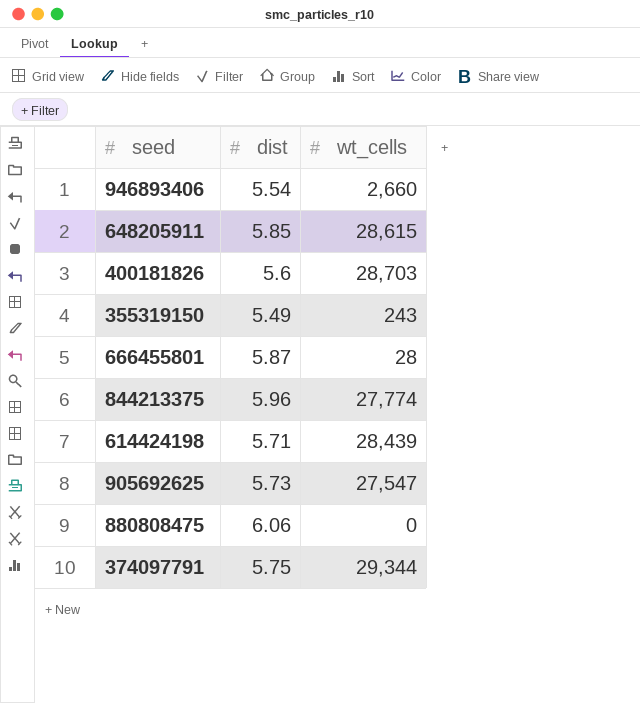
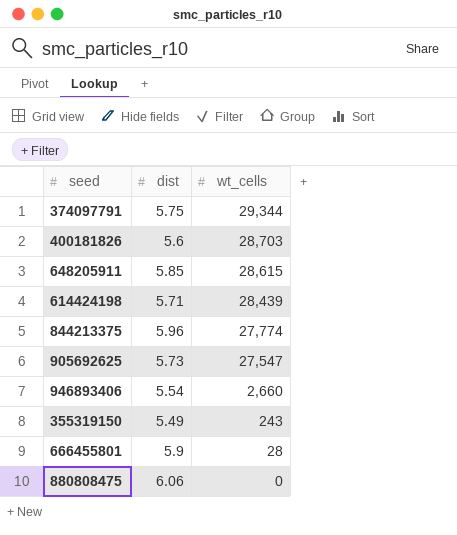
row order: none -> wt_cells descending
666455801 | dist: 5.87 -> 5.9

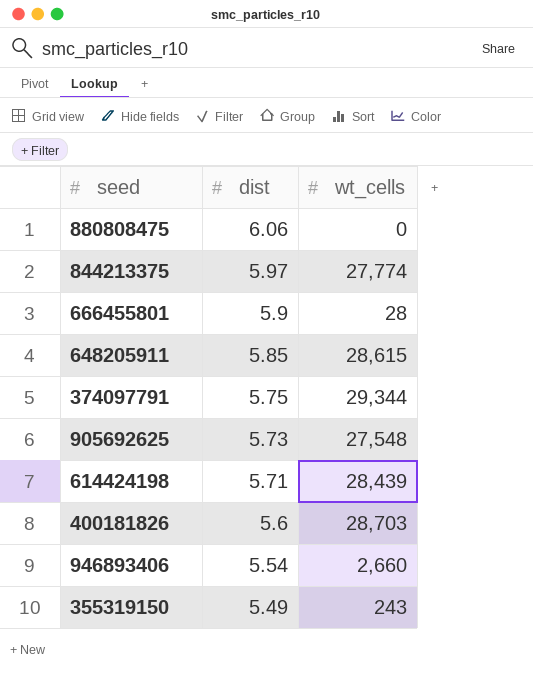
row order: wt_cells descending -> dist descending
844213375 | dist: 5.96 -> 5.97
905692625 | wt_cells: 27,547 -> 27,548

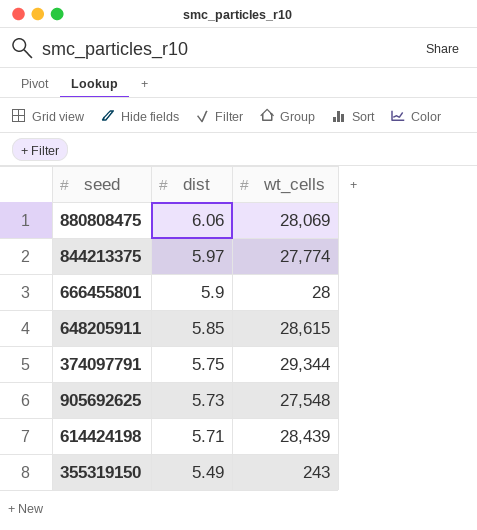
row 400181826: 5.6 | 28,703 -> none
row 946893406: 5.54 | 2,660 -> none
880808475 | wt_cells: 0 -> 28,069

